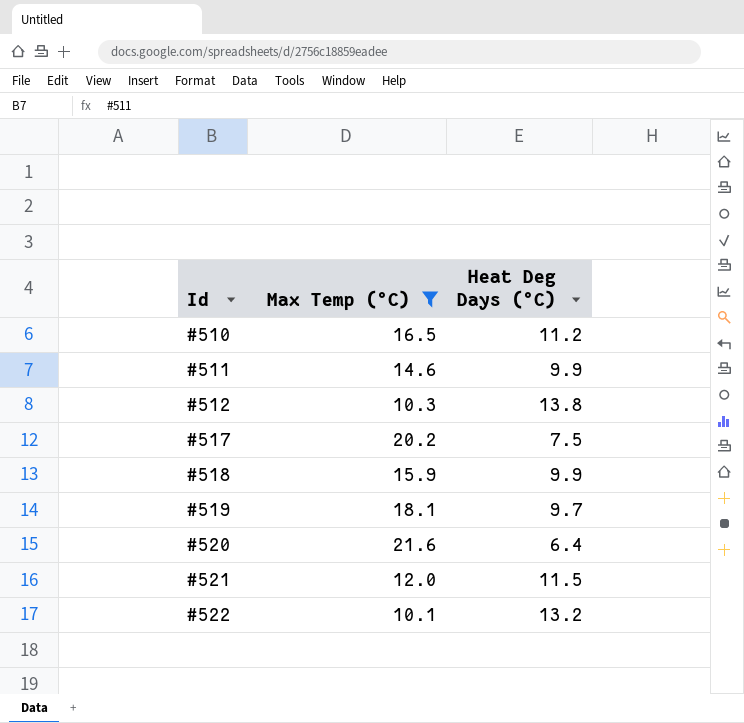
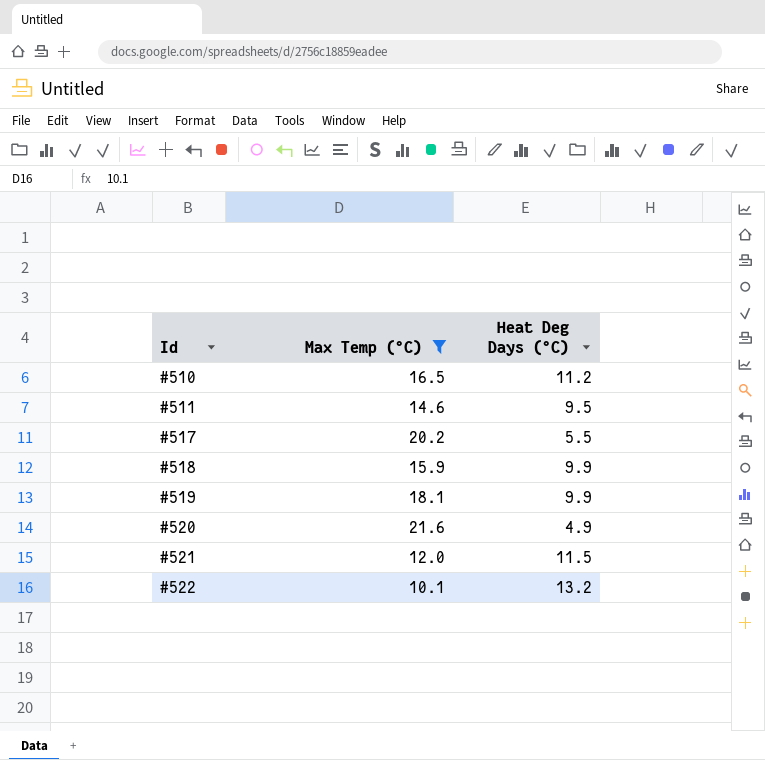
row #512: 10.3 | 13.8 -> none
#511 | Heat Deg Days (°C): 9.9 -> 9.5
#517 | Heat Deg Days (°C): 7.5 -> 5.5
#519 | Heat Deg Days (°C): 9.7 -> 9.9
#520 | Heat Deg Days (°C): 6.4 -> 4.9

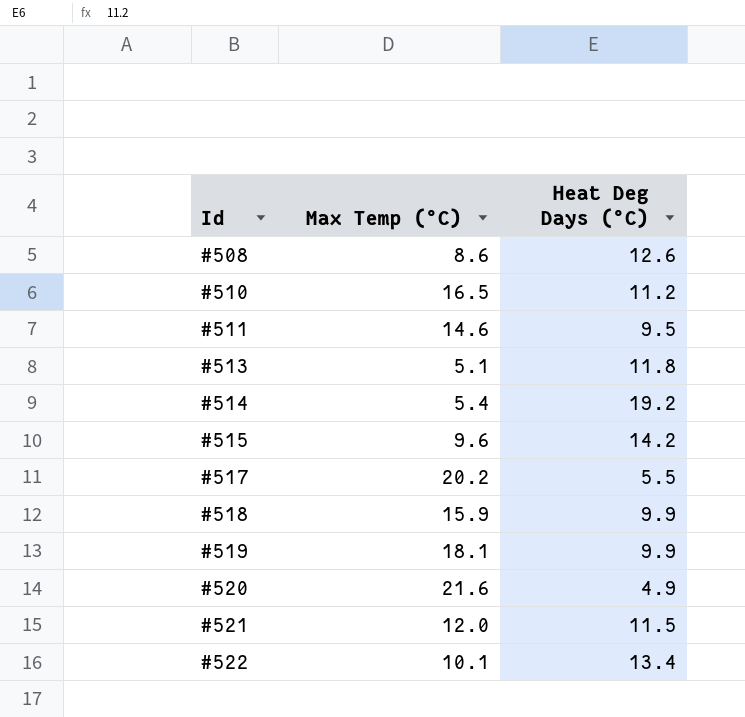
filter: Max Temp (°C) >= 10.1 -> none
#522 | Heat Deg Days (°C): 13.2 -> 13.4

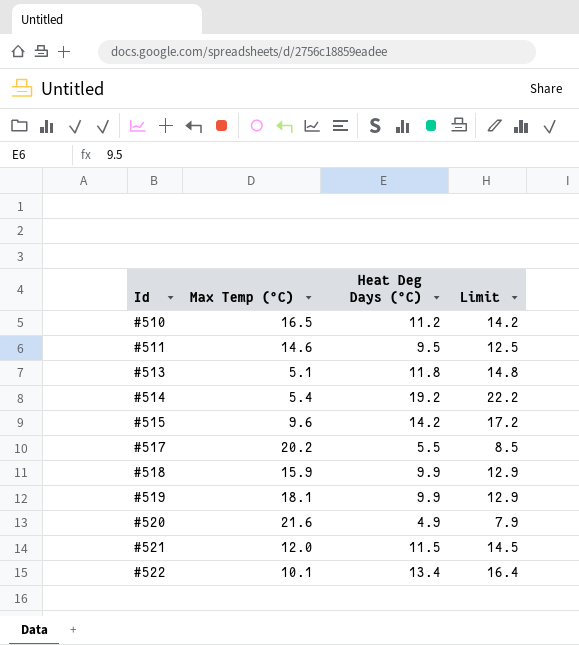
column Limit | formula: none -> [Heat Deg Days (°C)] + 3
row #508: 8.6 | 12.6 -> none

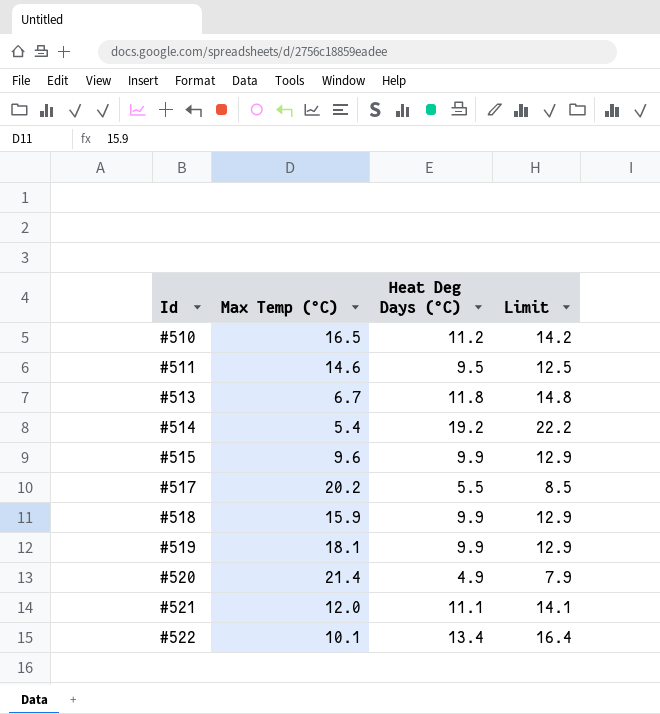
#513 | Max Temp (°C): 5.1 -> 6.7
#515 | Heat Deg Days (°C): 14.2 -> 9.9
#515 | Limit: 17.2 -> 12.9
#520 | Max Temp (°C): 21.6 -> 21.4
#521 | Heat Deg Days (°C): 11.5 -> 11.1
#521 | Limit: 14.5 -> 14.1

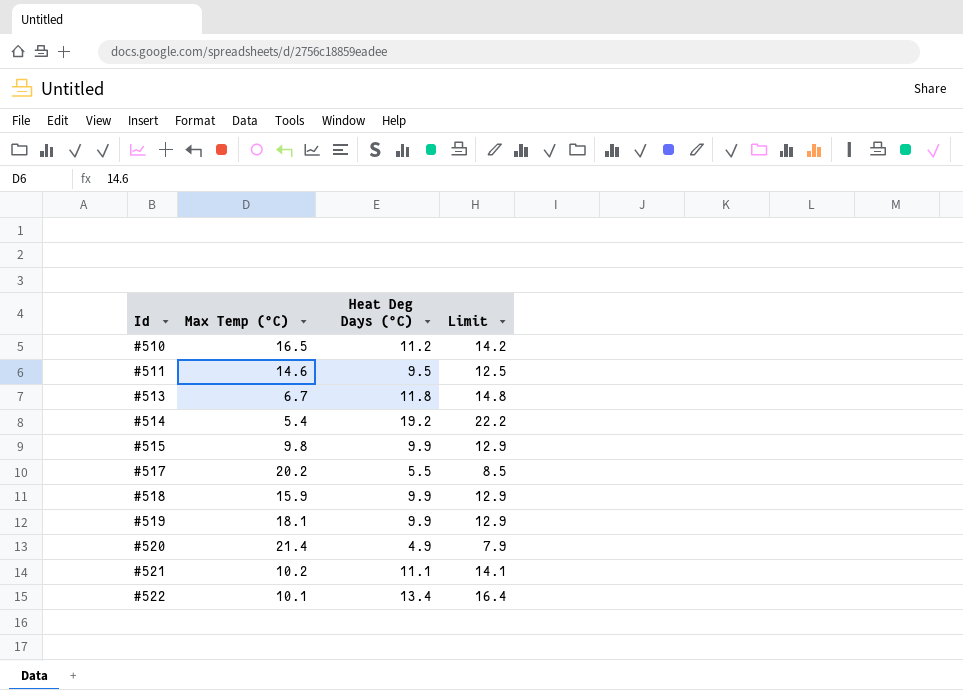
#515 | Max Temp (°C): 9.6 -> 9.8
#521 | Max Temp (°C): 12.0 -> 10.2

